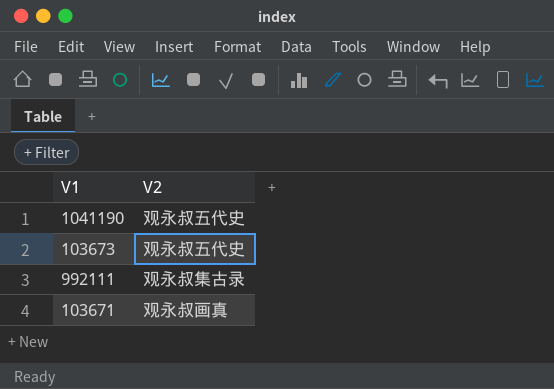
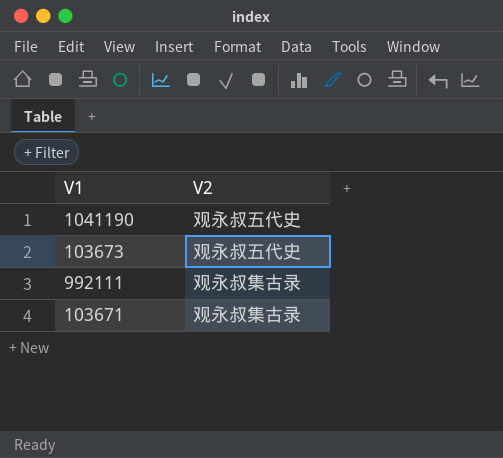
103671 | V2: 观永叔画真 -> 观永叔集古录

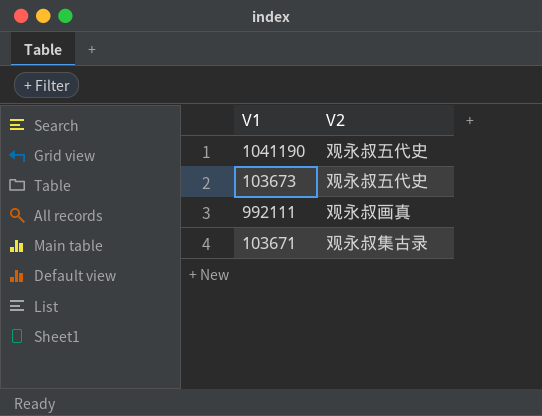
992111 | V2: 观永叔集古录 -> 观永叔画真

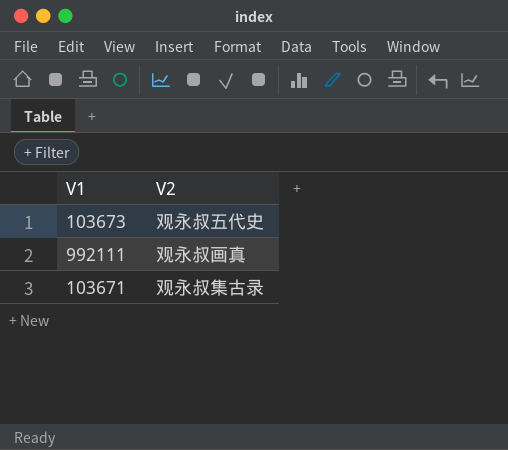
row 1041190: 观永叔五代史 -> none

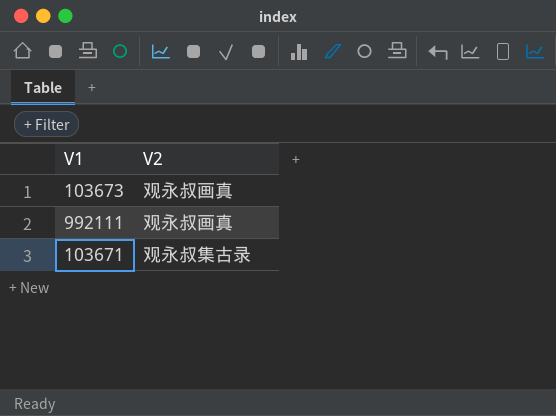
103673 | V2: 观永叔五代史 -> 观永叔画真

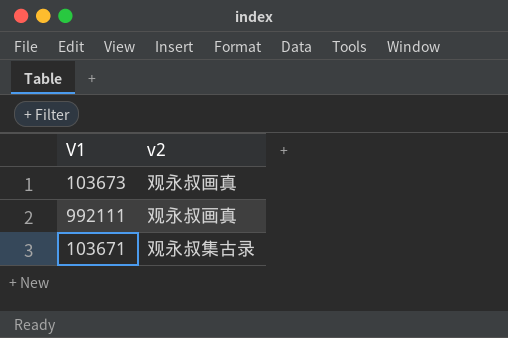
column name: V2 -> v2

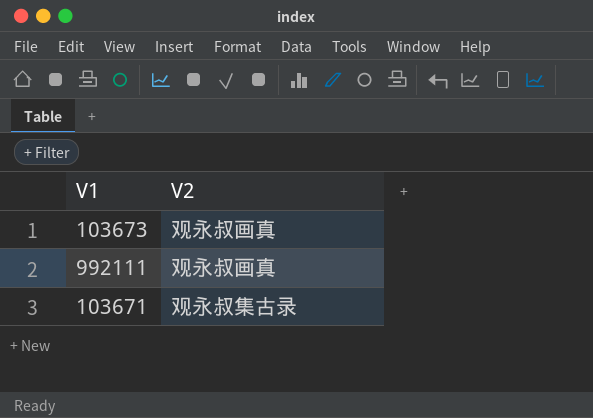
column name: v2 -> V2

